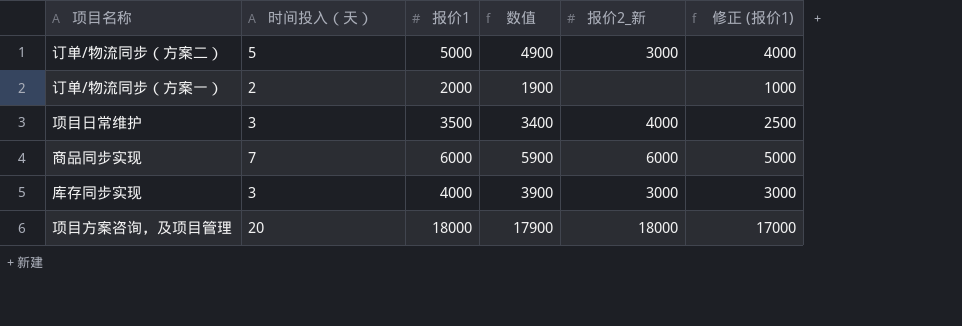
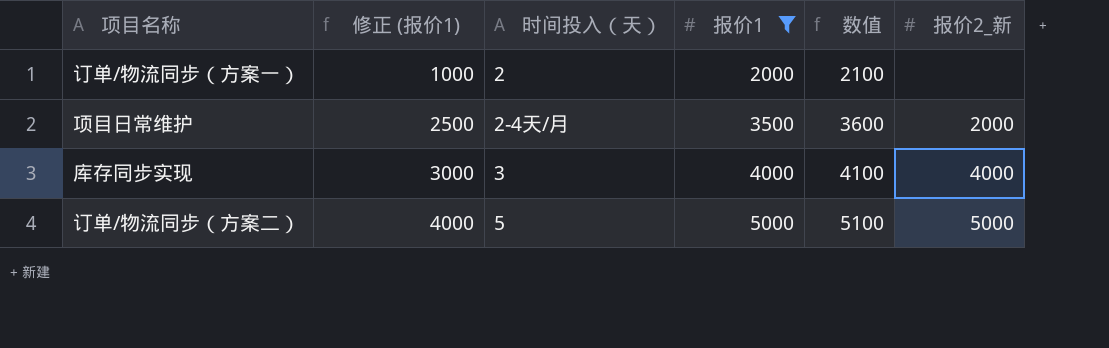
filter: none -> 报价1 <= 5000
row order: none -> 修正 (报价1) ascending
column 修正 (报价1) | position: 6 -> 2
column 数值 | formula: [报价1] - 100 -> [报价1] + 100
项目日常维护 | 时间投入（天）: 3 -> 2-4天/月
项目日常维护 | 报价2_新: 4000 -> 2000
库存同步实现 | 报价2_新: 3000 -> 4000
订单/物流同步（方案二） | 报价2_新: 3000 -> 5000

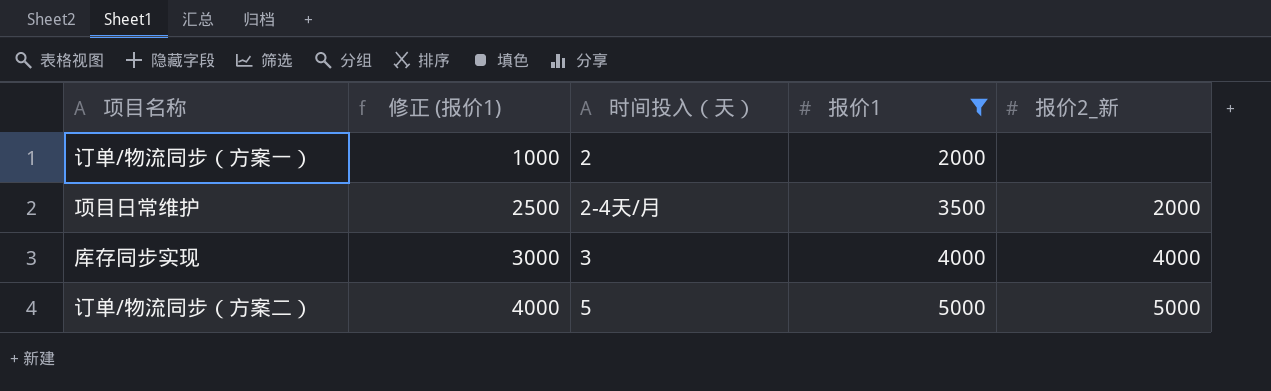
column 数值 | formula: [报价1] + 100 -> none

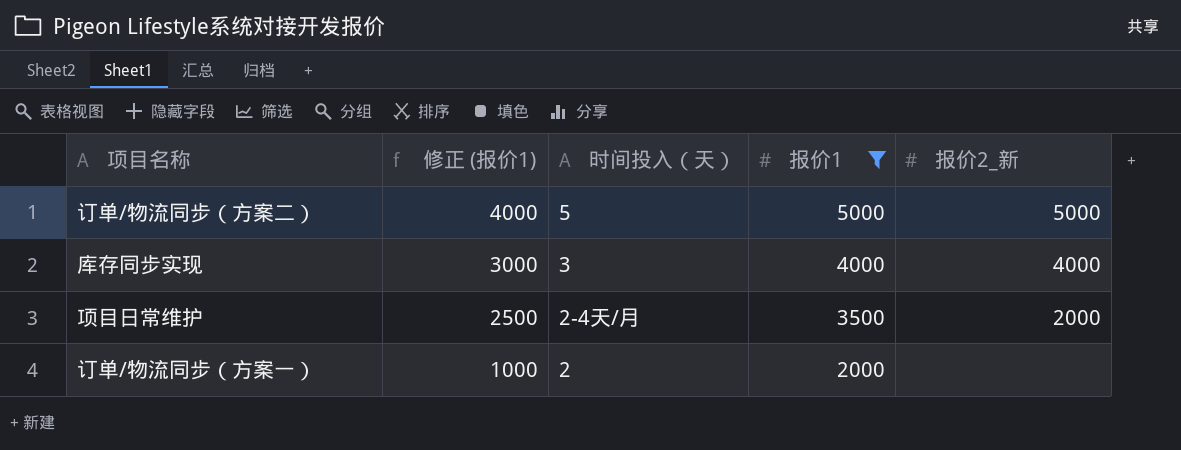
row order: 修正 (报价1) ascending -> 修正 (报价1) descending

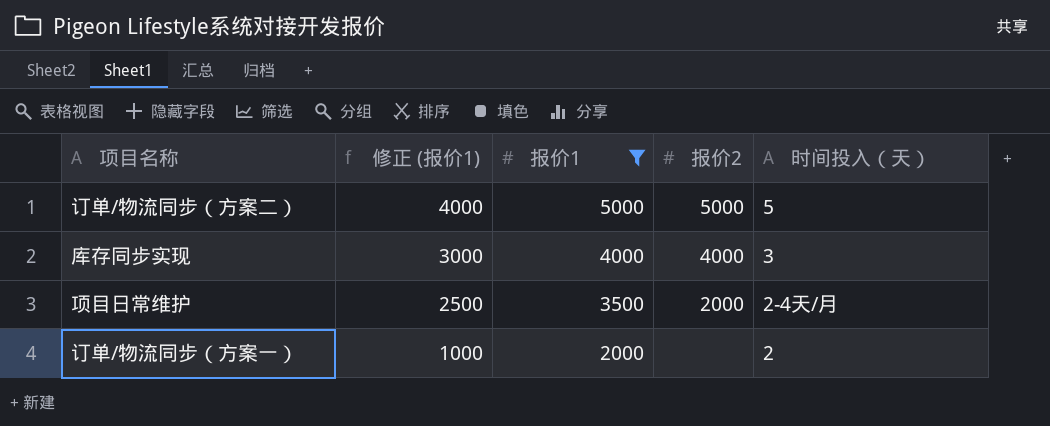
column name: 报价2_新 -> 报价2
column 时间投入（天） | position: 3 -> 5

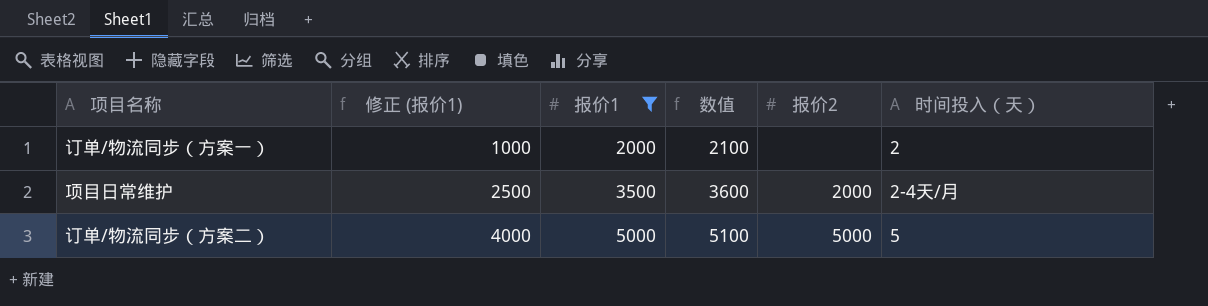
row order: 修正 (报价1) descending -> 修正 (报价1) ascending
column 数值 | formula: none -> [报价1] + 100
row 库存同步实现: 3000 | 4000 | 4000 | 3 -> none

